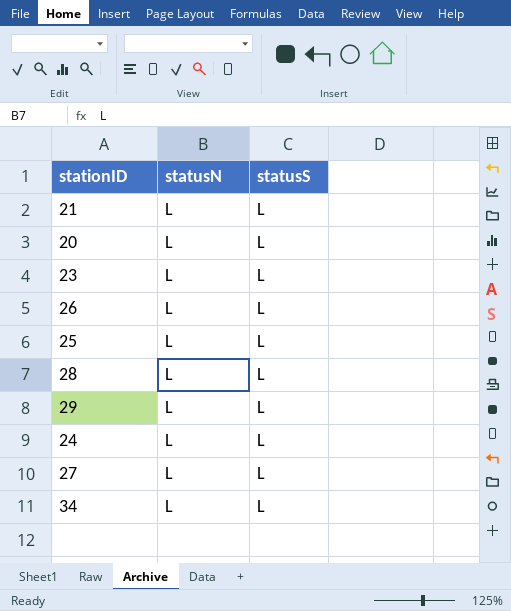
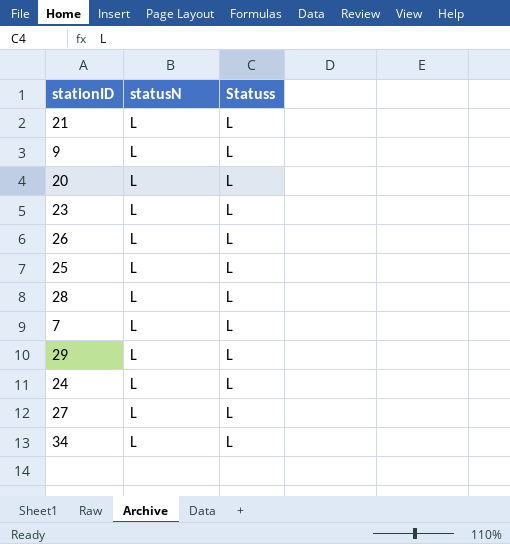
column name: statusS -> Statuss
row 9: none -> L | L
row 7: none -> L | L

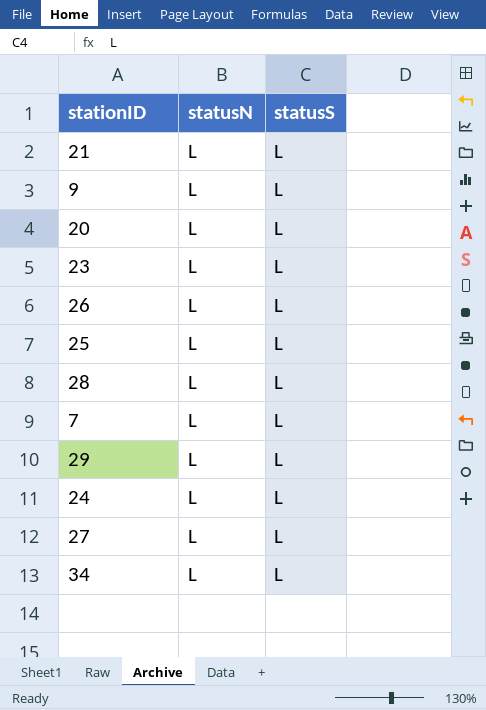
column name: Statuss -> statusS

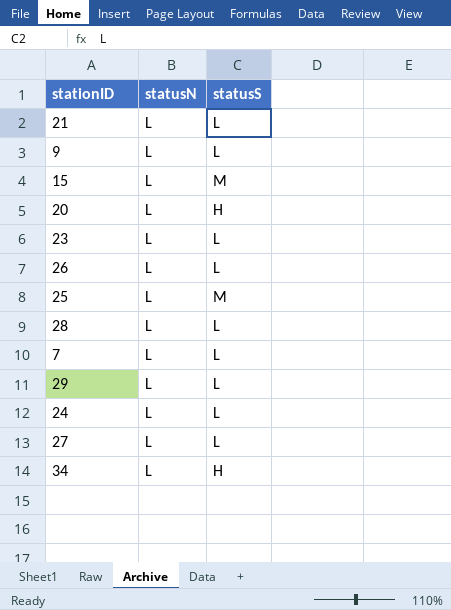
row 15: none -> L | M
20 | statusS: L -> H
25 | statusS: L -> M
34 | statusS: L -> H

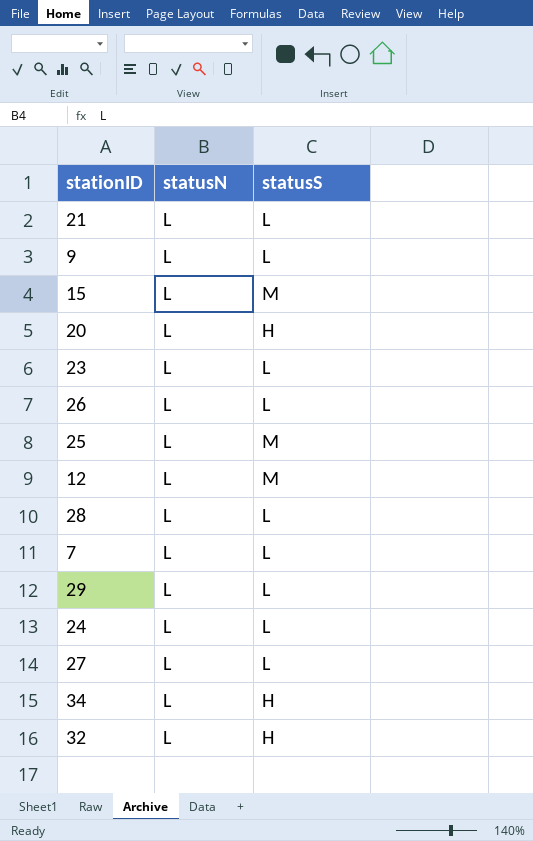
row 12: none -> L | M
row 32: none -> L | H

